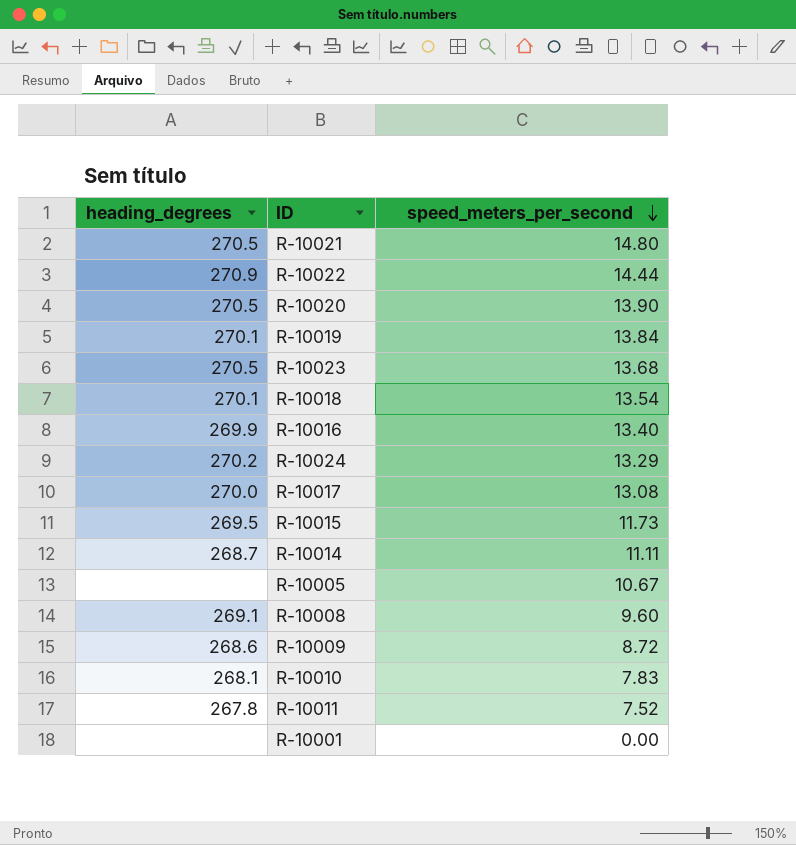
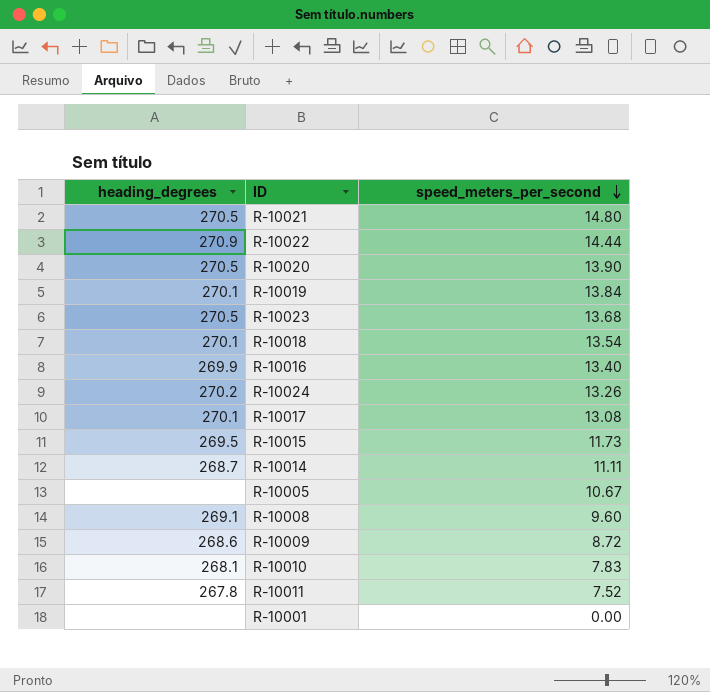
R-10024 | speed_meters_per_second: 13.29 -> 13.26
R-10017 | heading_degrees: 270.0 -> 270.1

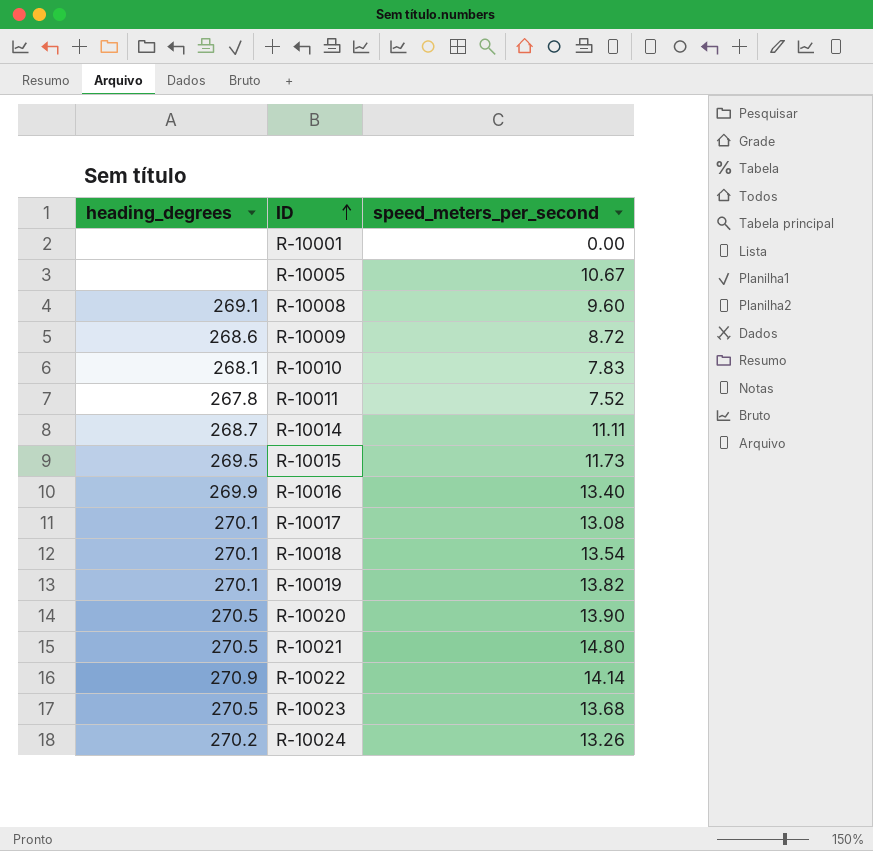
row order: speed_meters_per_second descending -> ID ascending
R-10019 | speed_meters_per_second: 13.84 -> 13.82
R-10022 | speed_meters_per_second: 14.44 -> 14.14

